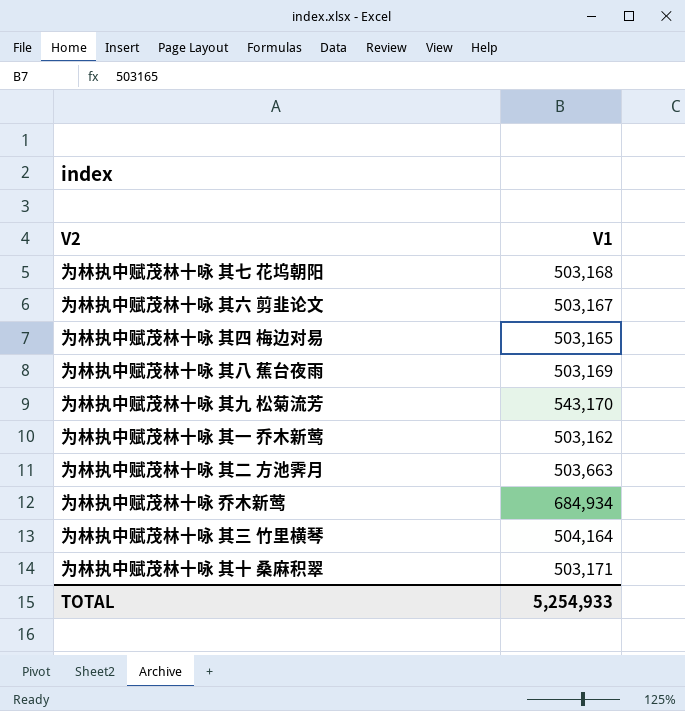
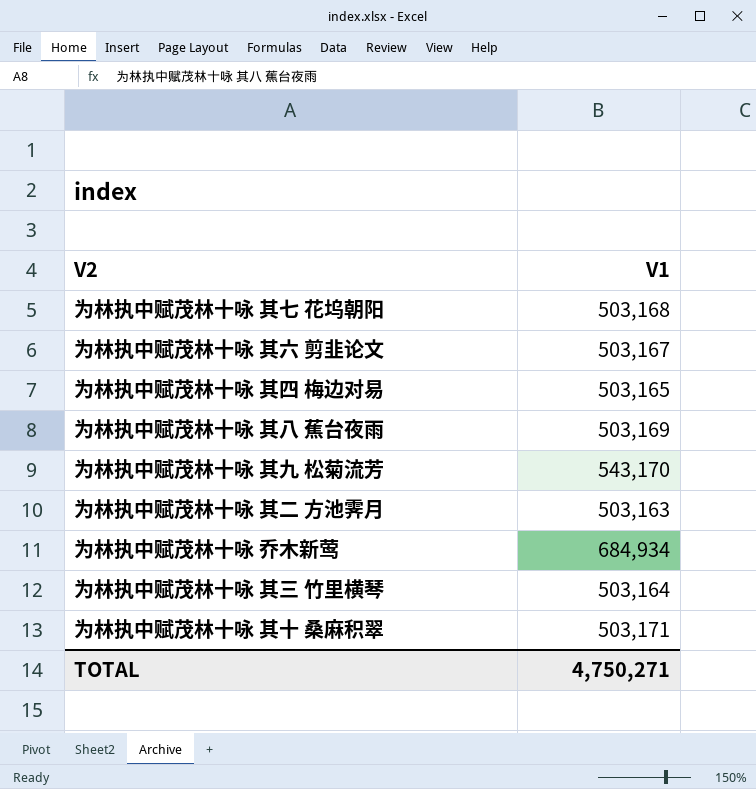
row 为林执中赋茂林十咏 其一 乔木新莺: 503,162 -> none
为林执中赋茂林十咏 其二 方池霁月 | V1: 503,663 -> 503,163
为林执中赋茂林十咏 其三 竹里横琴 | V1: 504,164 -> 503,164
TOTAL | V1: 5,254,933 -> 4,750,271

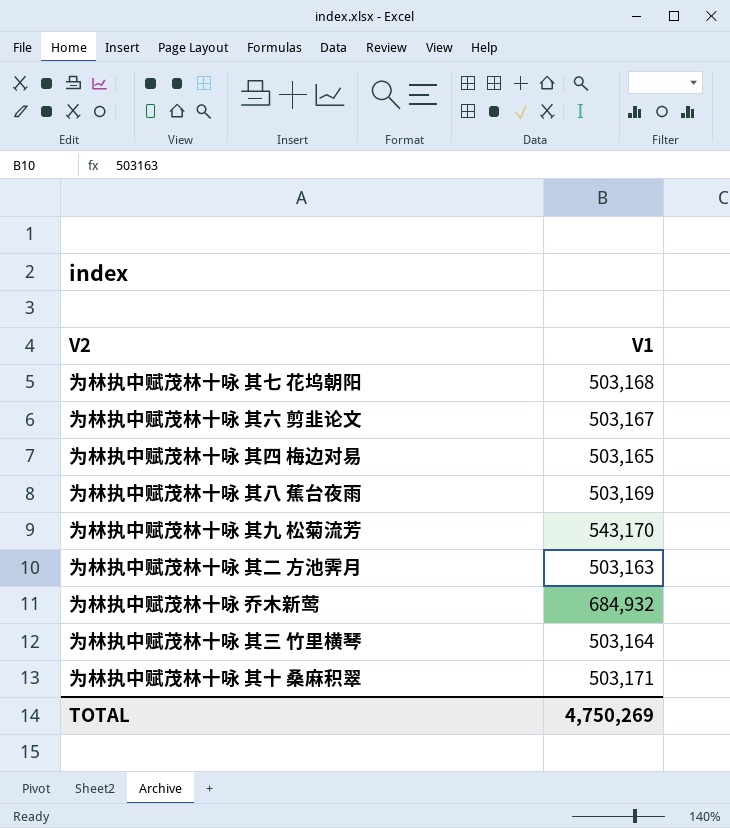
为林执中赋茂林十咏 乔木新莺 | V1: 684,934 -> 684,932
TOTAL | V1: 4,750,271 -> 4,750,269

